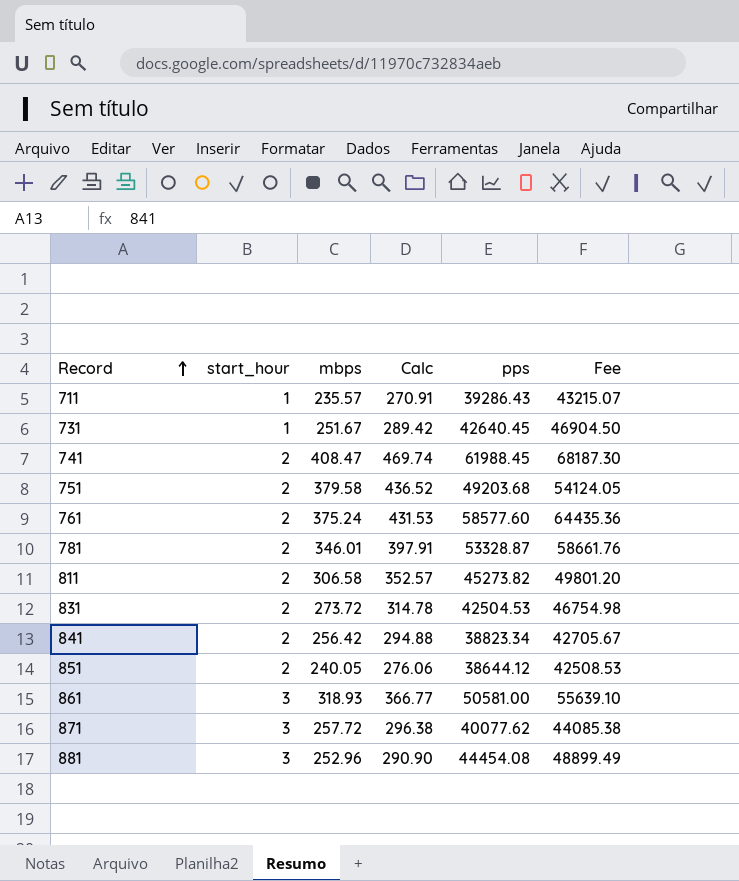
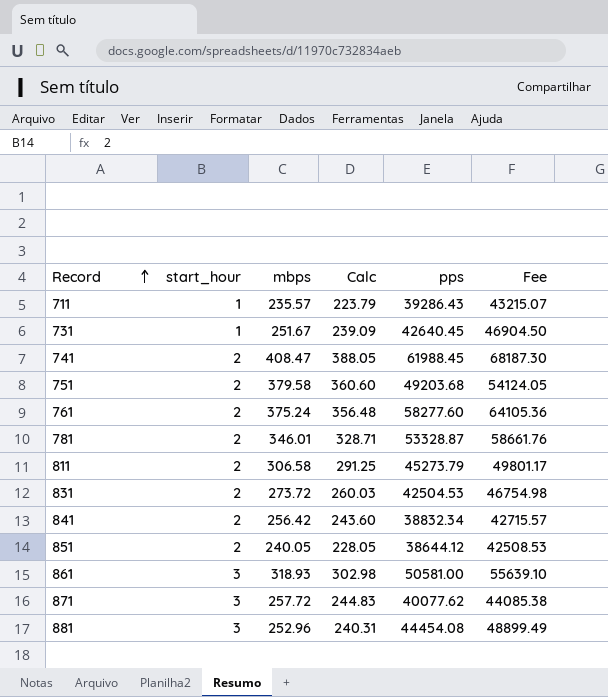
column Calc | formula: [mbps] * 1.15 -> [mbps] * 0.95
761 | pps: 58577.60 -> 58277.60
761 | Fee: 64435.36 -> 64105.36
811 | pps: 45273.82 -> 45273.79
811 | Fee: 49801.20 -> 49801.17
841 | pps: 38823.34 -> 38832.34
841 | Fee: 42705.67 -> 42715.57

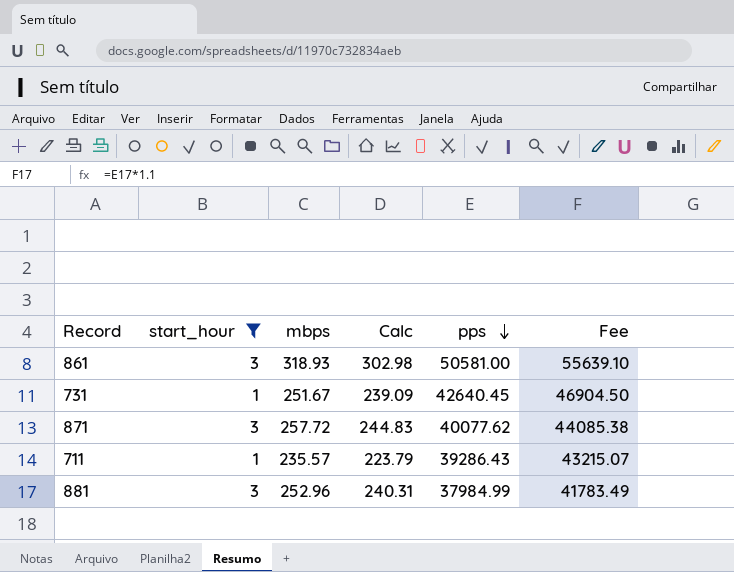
filter: none -> start_hour != 2
row order: Record ascending -> pps descending
881 | pps: 44454.08 -> 37984.99
881 | Fee: 48899.49 -> 41783.49

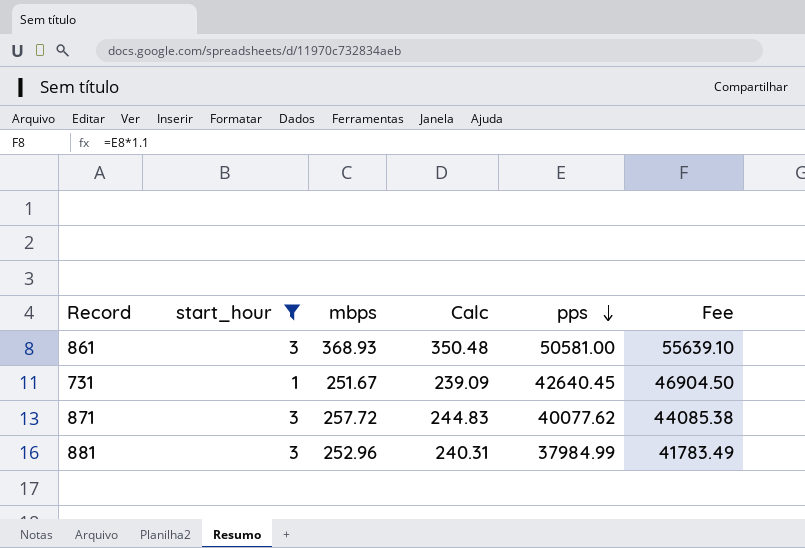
row 711: 1 | 235.57 | 223.79 | 39286.43 | 43215.07 -> none
861 | mbps: 318.93 -> 368.93
861 | Calc: 302.98 -> 350.48

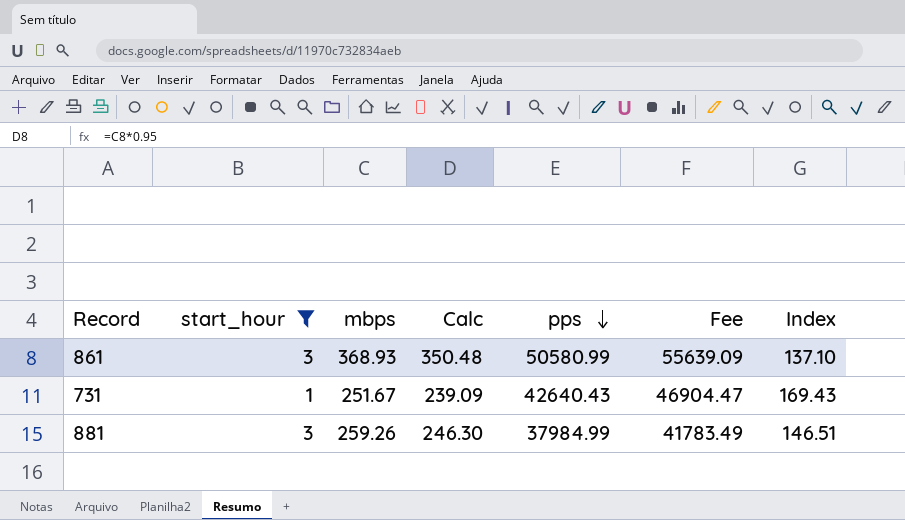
column Index | formula: none -> [pps] / [mbps]
row 871: 3 | 257.72 | 244.83 | 40077.62 | 44085.38 -> none
861 | pps: 50581.00 -> 50580.99
861 | Fee: 55639.10 -> 55639.09
731 | pps: 42640.45 -> 42640.43
731 | Fee: 46904.50 -> 46904.47
881 | mbps: 252.96 -> 259.26
881 | Calc: 240.31 -> 246.30

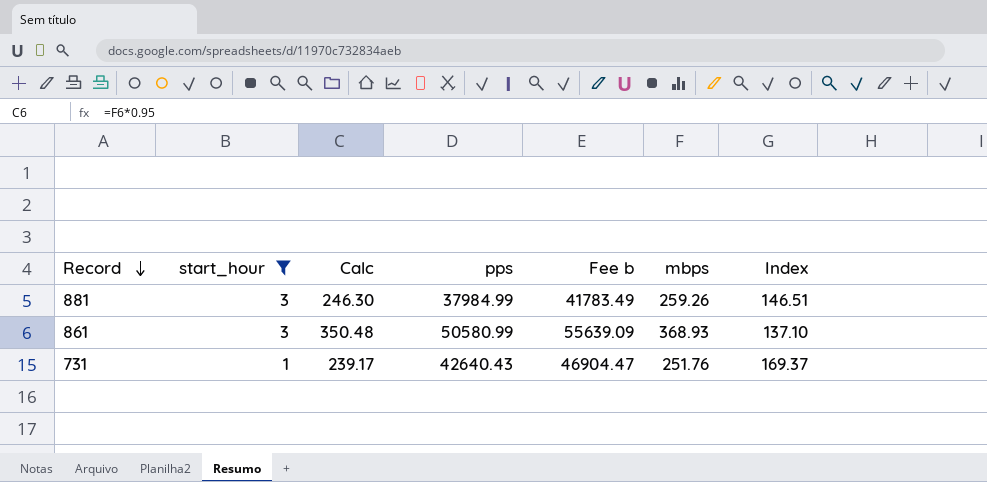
row order: pps descending -> Record descending
column name: Fee -> Fee b
column mbps | position: 3 -> 6
731 | Calc: 239.09 -> 239.17
731 | mbps: 251.67 -> 251.76
731 | Index: 169.43 -> 169.37

